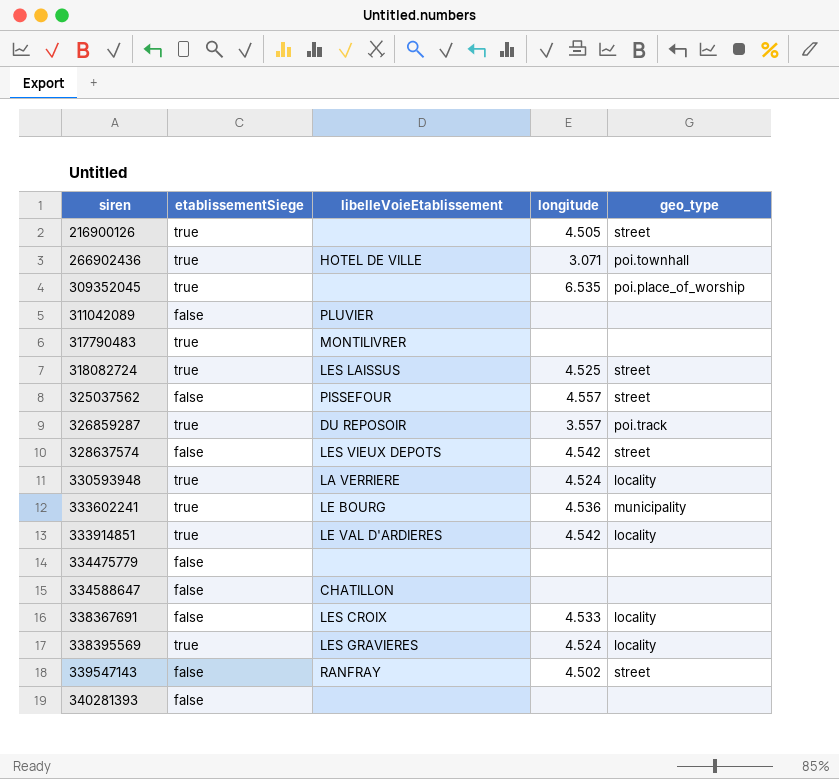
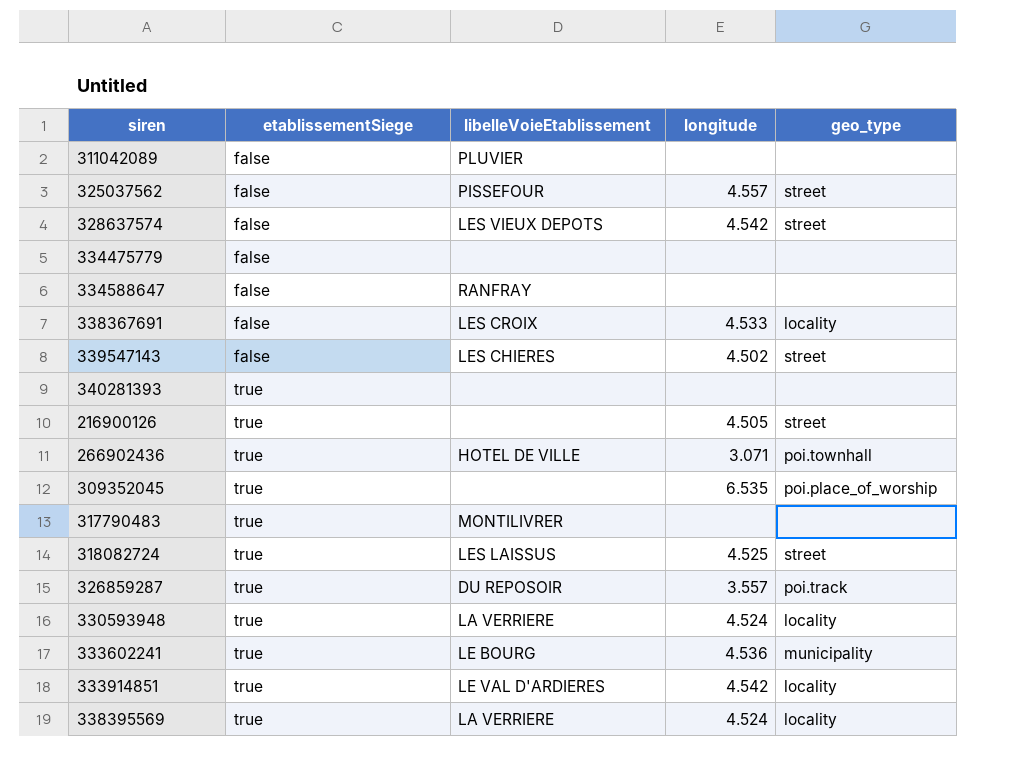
row order: siren ascending -> etablissementSiege ascending
334588647 | libelleVoieEtablissement: CHATILLON -> RANFRAY
339547143 | libelleVoieEtablissement: RANFRAY -> LES CHIERES
340281393 | etablissementSiege: false -> true
338395569 | libelleVoieEtablissement: LES GRAVIERES -> LA VERRIERE

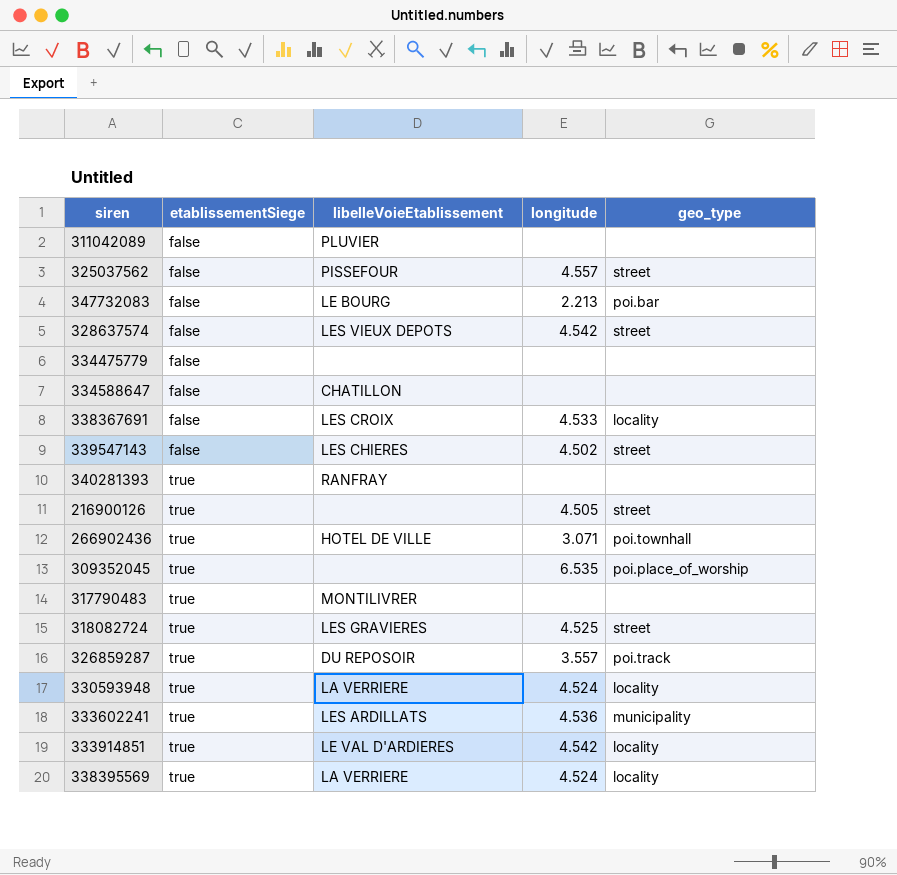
row 347732083: none -> false | LE BOURG | 2.213 | poi.bar
334588647 | libelleVoieEtablissement: RANFRAY -> CHATILLON
340281393 | libelleVoieEtablissement: none -> RANFRAY
318082724 | libelleVoieEtablissement: LES LAISSUS -> LES GRAVIERES
333602241 | libelleVoieEtablissement: LE BOURG -> LES ARDILLATS

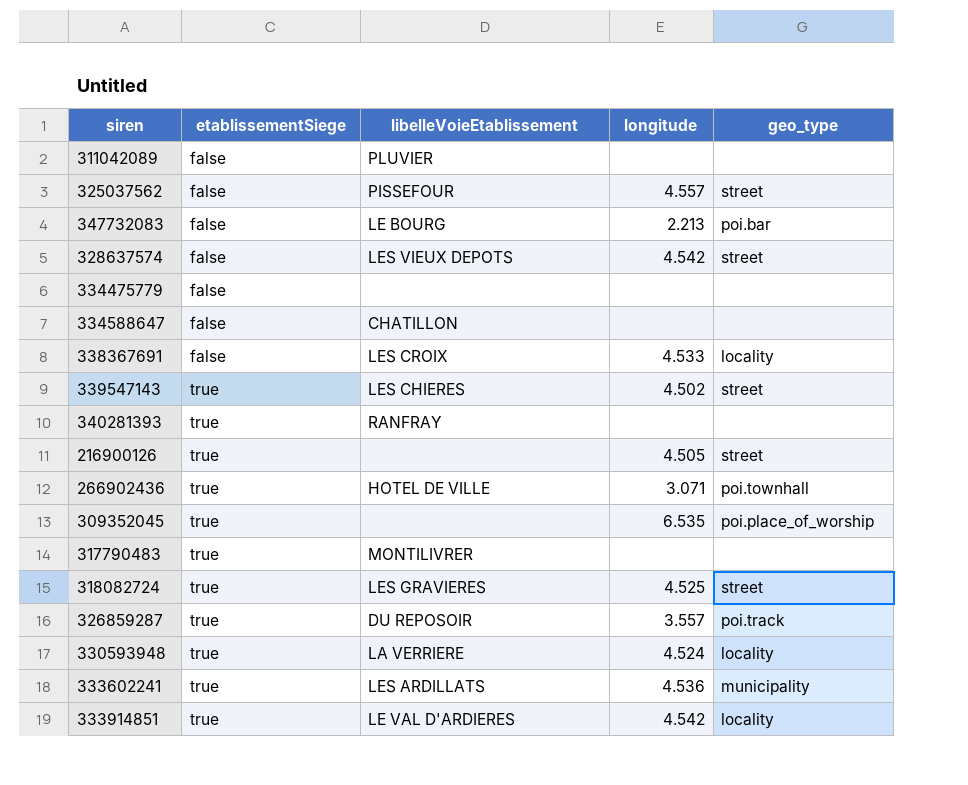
row 338395569: true | LA VERRIERE | 4.524 | locality -> none
339547143 | etablissementSiege: false -> true

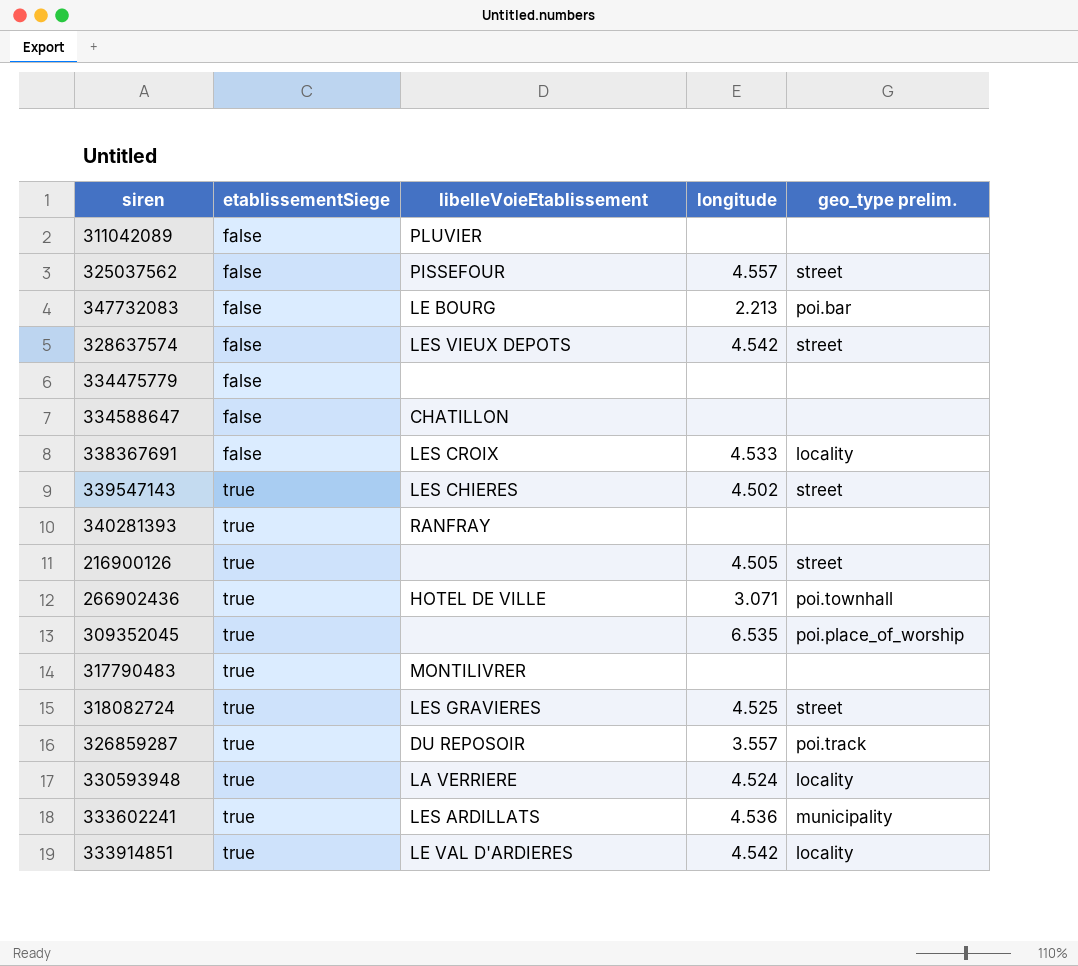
column name: geo_type -> geo_type prelim.

